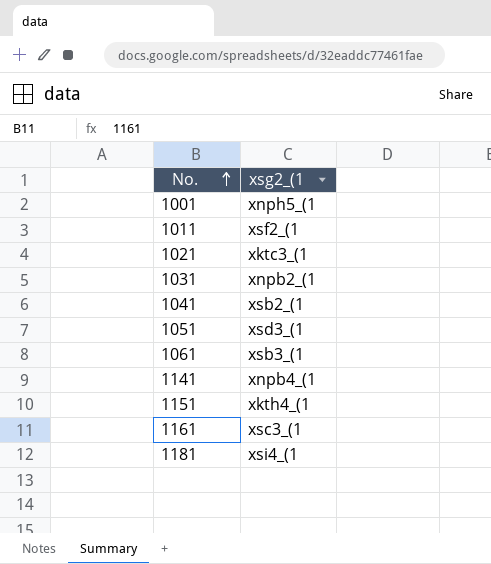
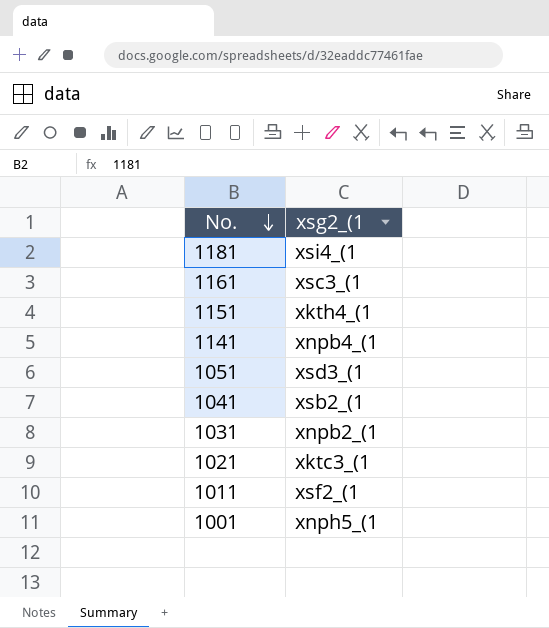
row order: No. ascending -> No. descending
row 1061: xsb3_(1 -> none

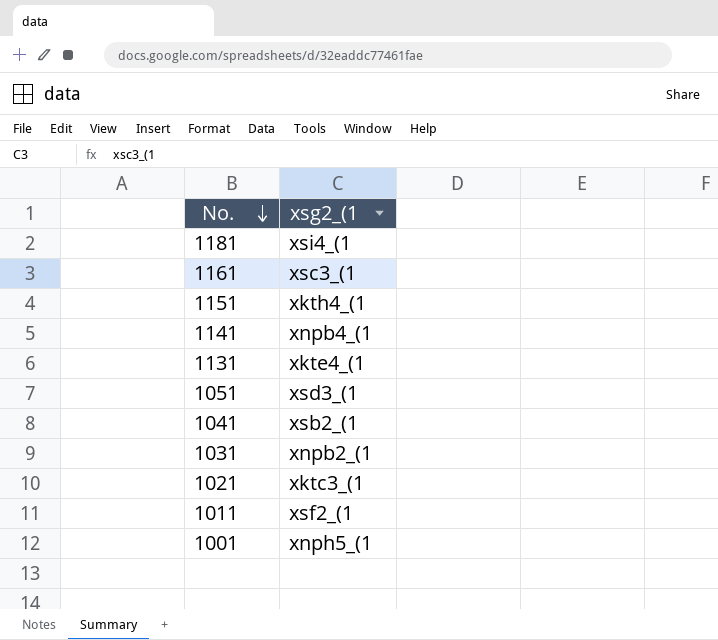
row 1131: none -> xkte4_(1

